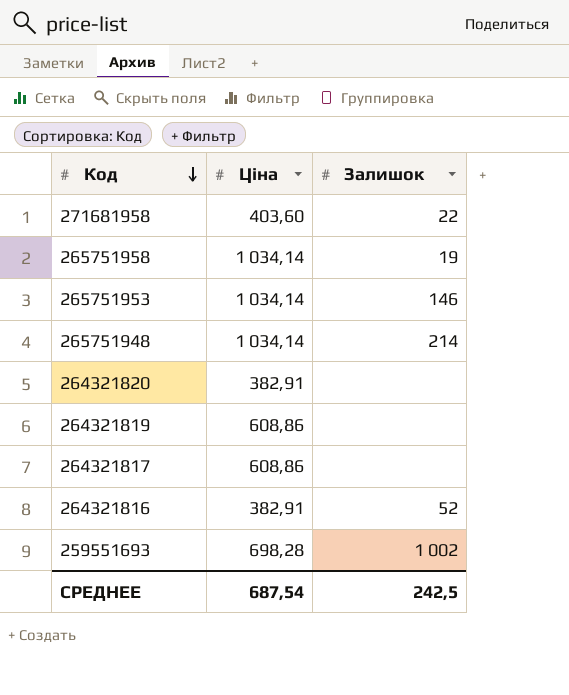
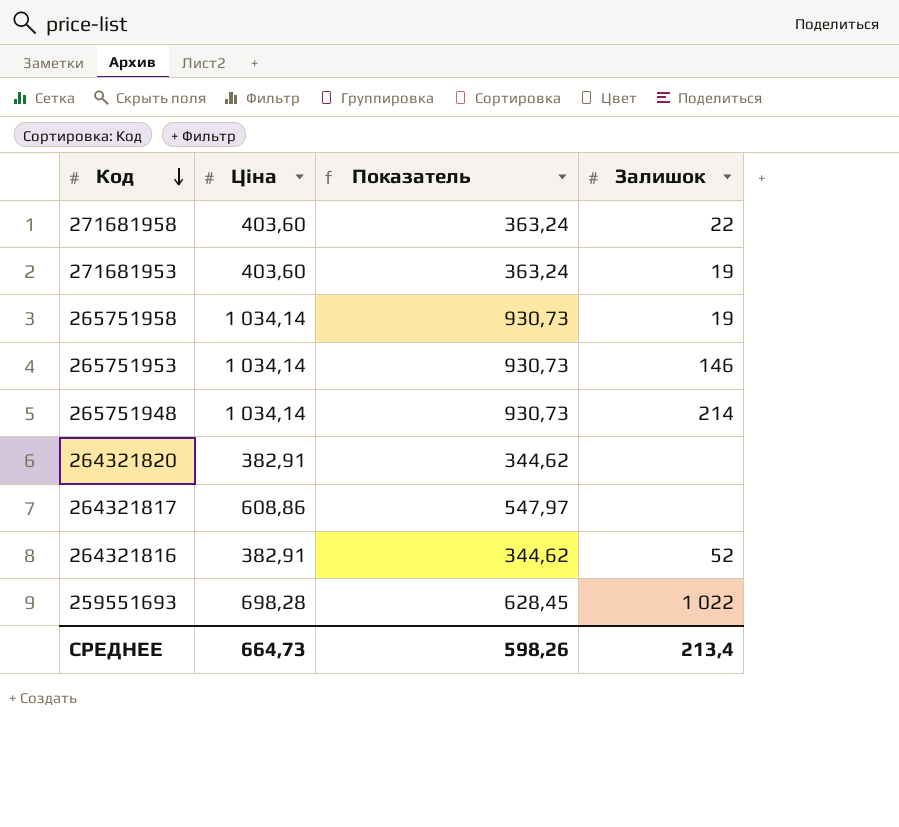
column Показатель | formula: none -> [Ціна] * 0,9
row 264321819: 608,86 | none -> none
row 271681953: none -> 403,60 | 363,24 | 19
259551693 | Залишок: 1 002 -> 1 022
СРЕДНЕЕ | Ціна: 687,54 -> 664,73
СРЕДНЕЕ | Залишок: 242,5 -> 213,4

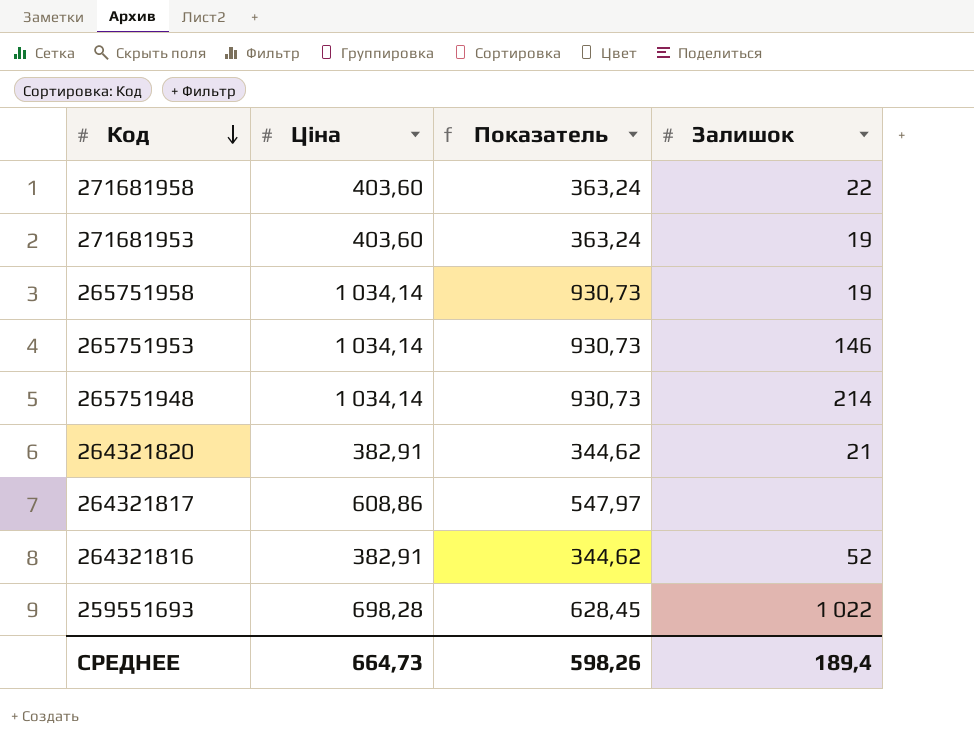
264321820 | Залишок: none -> 21
СРЕДНЕЕ | Залишок: 213,4 -> 189,4

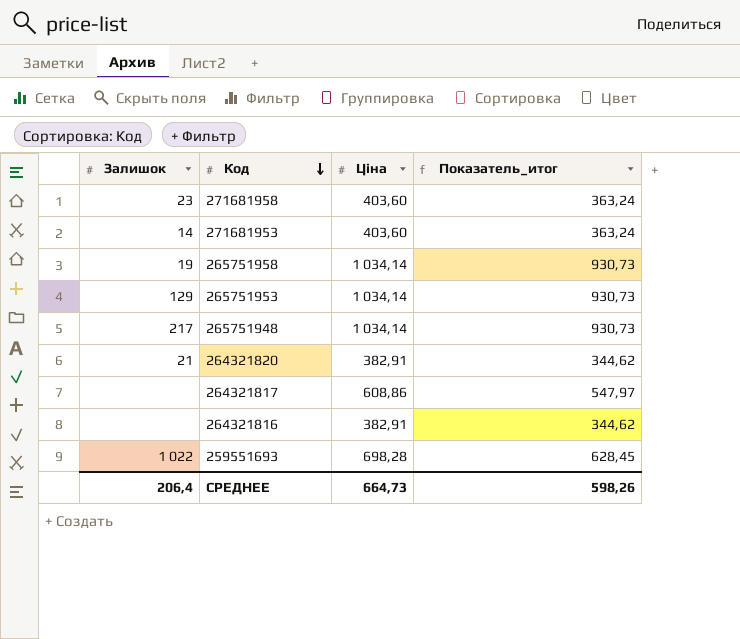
column Залишок | position: 4 -> 1
column name: Показатель -> Показатель_итог
271681958 | Залишок: 22 -> 23
271681953 | Залишок: 19 -> 14
265751953 | Залишок: 146 -> 129
265751948 | Залишок: 214 -> 217
264321816 | Залишок: 52 -> none
СРЕДНЕЕ | Залишок: 189,4 -> 206,4

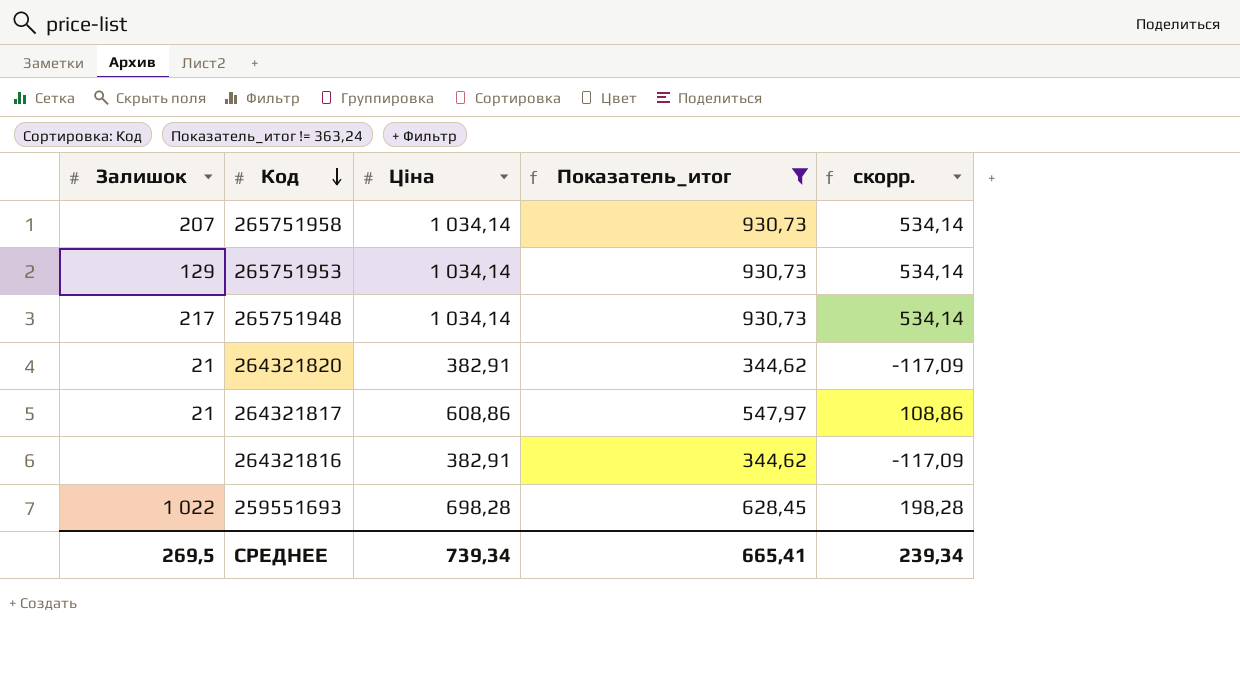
filter: none -> Показатель_итог != 363,24
column скорр. | formula: none -> [Ціна] - 500
265751958 | Залишок: 19 -> 207
264321817 | Залишок: none -> 21
СРЕДНЕЕ | Залишок: 206,4 -> 269,5
СРЕДНЕЕ | Ціна: 664,73 -> 739,34
СРЕДНЕЕ | Показатель_итог: 598,26 -> 665,41

